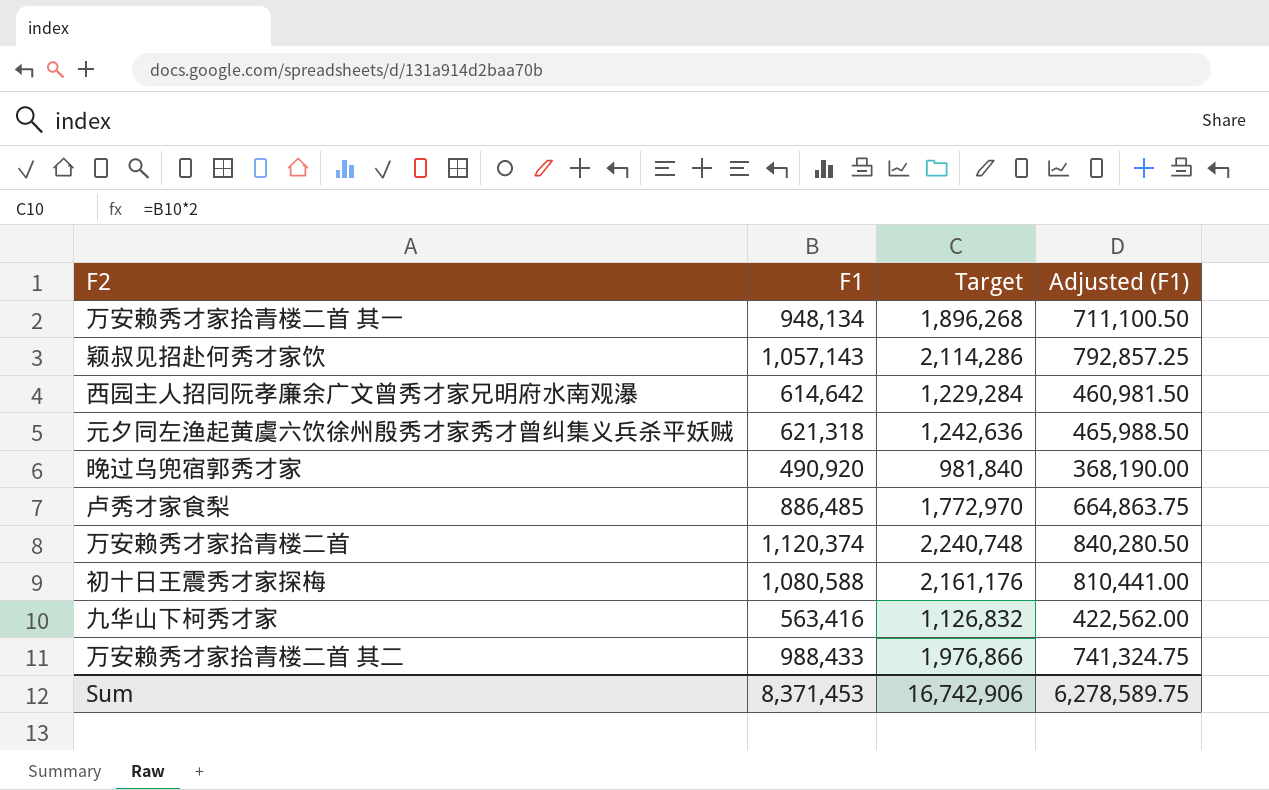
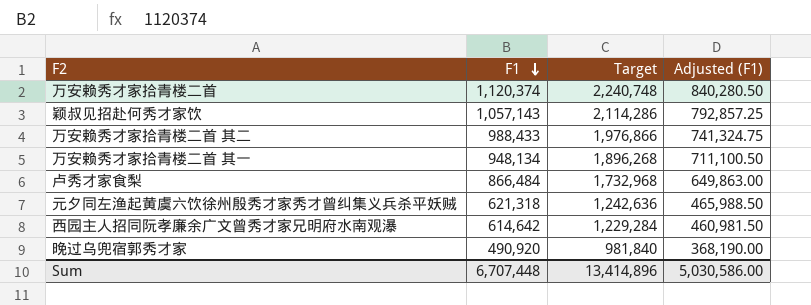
row order: none -> F1 descending
row 初十日王震秀才家探梅: 1,080,588 | 2,161,176 | 810,441.00 -> none
row 九华山下柯秀才家: 563,416 | 1,126,832 | 422,562.00 -> none
卢秀才家食梨 | F1: 886,485 -> 866,484
卢秀才家食梨 | Target: 1,772,970 -> 1,732,968
卢秀才家食梨 | Adjusted (F1): 664,863.75 -> 649,863.00
Sum | F1: 8,371,453 -> 6,707,448
Sum | Target: 16,742,906 -> 13,414,896
Sum | Adjusted (F1): 6,278,589.75 -> 5,030,586.00

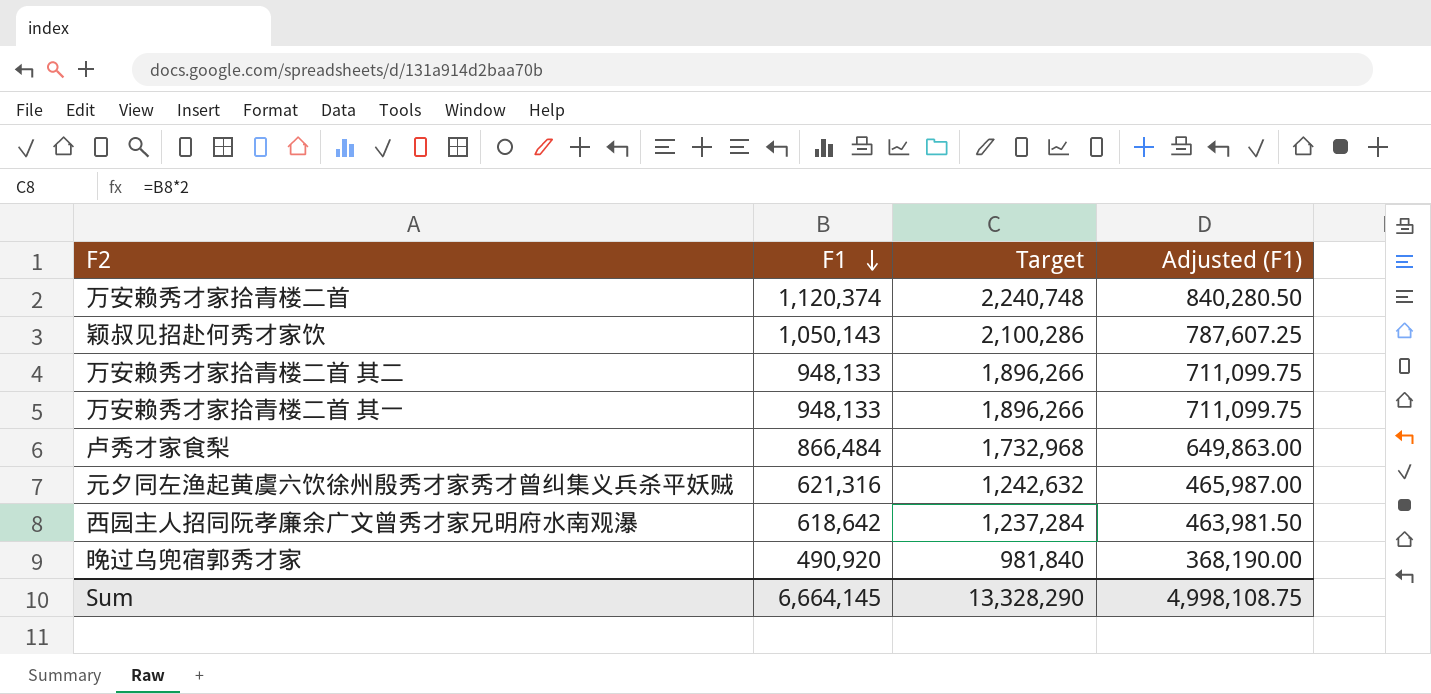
颖叔见招赴何秀才家饮 | F1: 1,057,143 -> 1,050,143
颖叔见招赴何秀才家饮 | Target: 2,114,286 -> 2,100,286
颖叔见招赴何秀才家饮 | Adjusted (F1): 792,857.25 -> 787,607.25
万安赖秀才家拾青楼二首 其二 | F1: 988,433 -> 948,133
万安赖秀才家拾青楼二首 其二 | Target: 1,976,866 -> 1,896,266
万安赖秀才家拾青楼二首 其二 | Adjusted (F1): 741,324.75 -> 711,099.75
万安赖秀才家拾青楼二首 其一 | F1: 948,134 -> 948,133
万安赖秀才家拾青楼二首 其一 | Target: 1,896,268 -> 1,896,266
万安赖秀才家拾青楼二首 其一 | Adjusted (F1): 711,100.50 -> 711,099.75
元夕同左渔起黄虞六饮徐州殷秀才家秀才曾纠集义兵杀平妖贼 | F1: 621,318 -> 621,316
元夕同左渔起黄虞六饮徐州殷秀才家秀才曾纠集义兵杀平妖贼 | Target: 1,242,636 -> 1,242,632
元夕同左渔起黄虞六饮徐州殷秀才家秀才曾纠集义兵杀平妖贼 | Adjusted (F1): 465,988.50 -> 465,987.00
西园主人招同阮孝廉余广文曾秀才家兄明府水南观瀑 | F1: 614,642 -> 618,642
西园主人招同阮孝廉余广文曾秀才家兄明府水南观瀑 | Target: 1,229,284 -> 1,237,284
西园主人招同阮孝廉余广文曾秀才家兄明府水南观瀑 | Adjusted (F1): 460,981.50 -> 463,981.50
Sum | F1: 6,707,448 -> 6,664,145
Sum | Target: 13,414,896 -> 13,328,290
Sum | Adjusted (F1): 5,030,586.00 -> 4,998,108.75

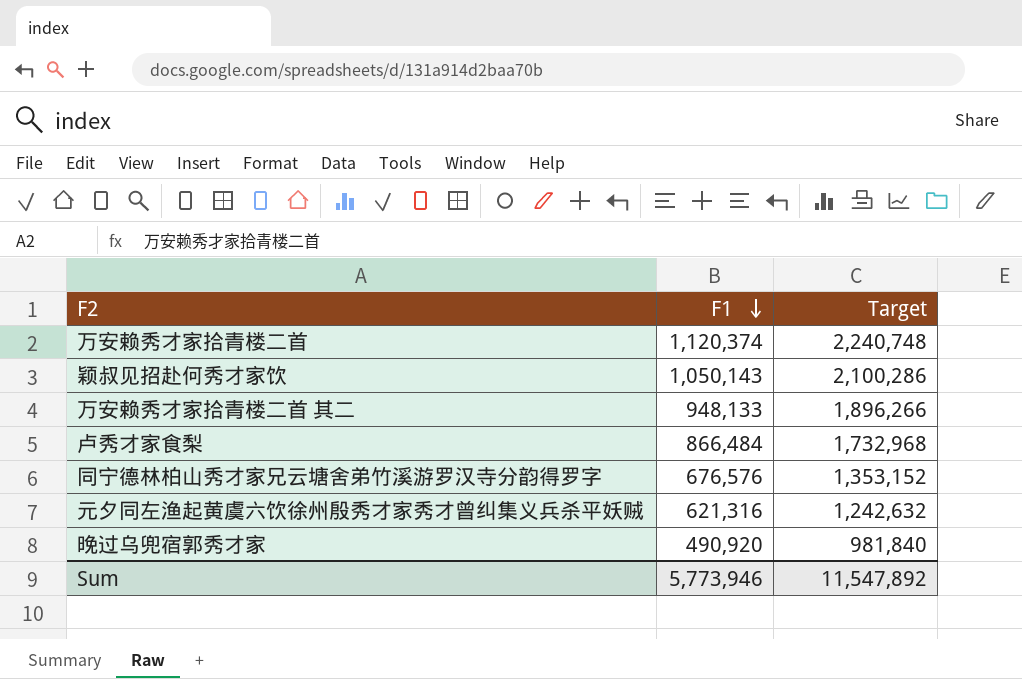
column Adjusted (F1) | formula: [F1] * 0.75 -> none
row 万安赖秀才家拾青楼二首 其一: 948,133 | 1,896,266 | 711,099.75 -> none
row 西园主人招同阮孝廉余广文曾秀才家兄明府水南观瀑: 618,642 | 1,237,284 | 463,981.50 -> none
row 同宁德林柏山秀才家兄云塘舍弟竹溪游罗汉寺分韵得罗字: none -> 676,576 | 1,353,152
Sum | F1: 6,664,145 -> 5,773,946
Sum | Target: 13,328,290 -> 11,547,892

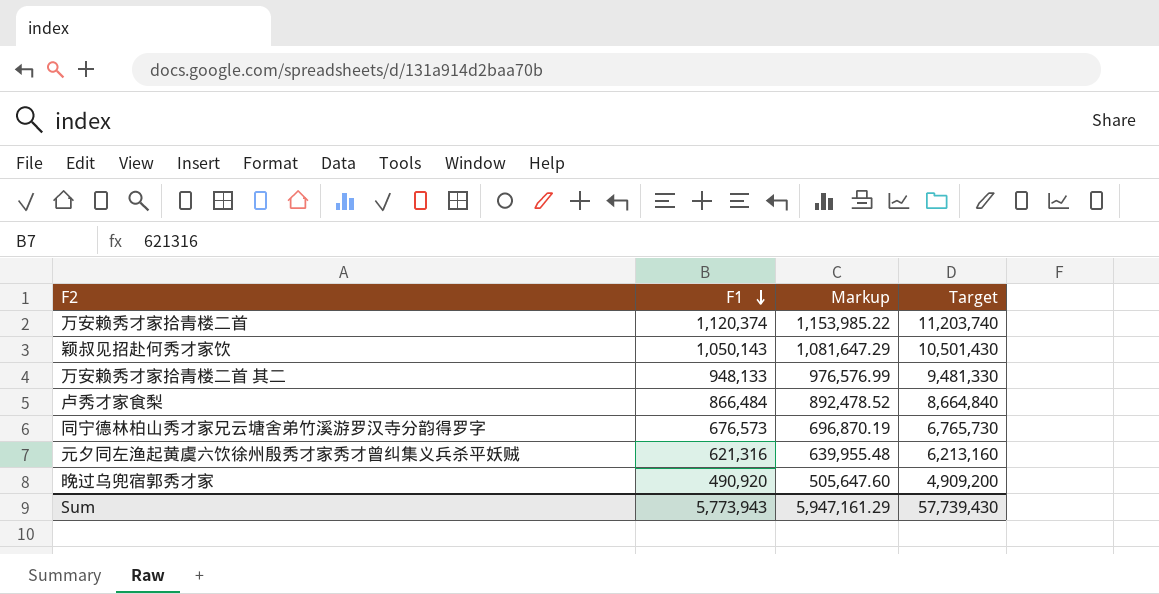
column Markup | formula: none -> [F1] * 1.03
column Target | formula: [F1] * 2 -> [F1] * 10
同宁德林柏山秀才家兄云塘舍弟竹溪游罗汉寺分韵得罗字 | F1: 676,576 -> 676,573
Sum | F1: 5,773,946 -> 5,773,943
Sum | Target: 11,547,892 -> 57,739,430

